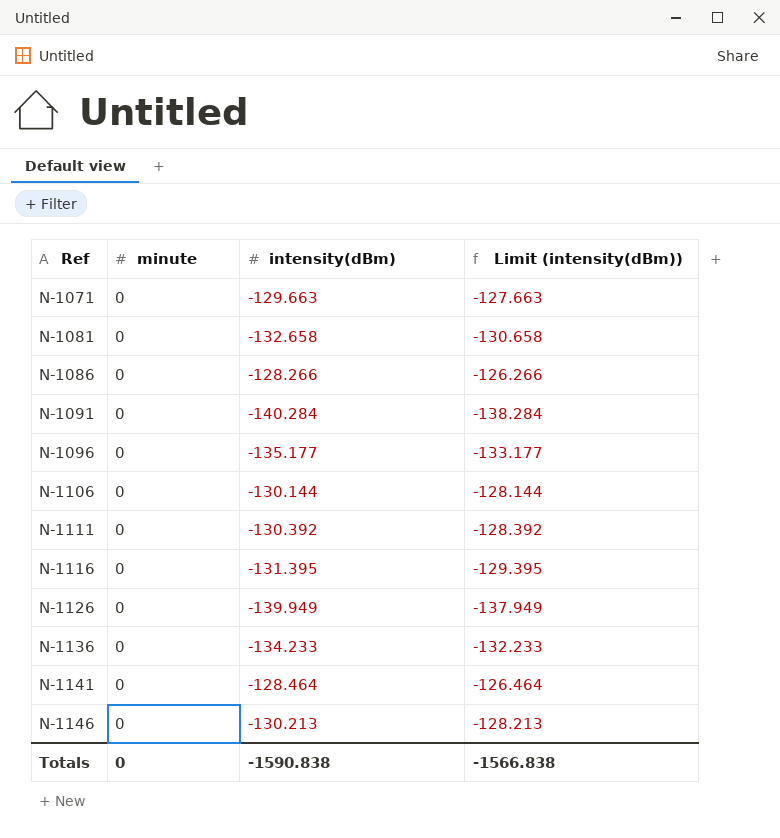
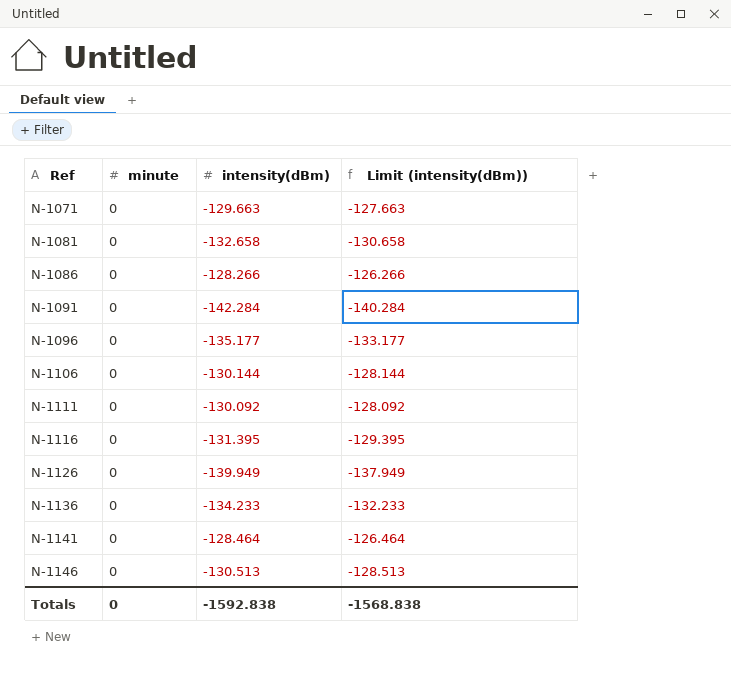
N-1091 | intensity(dBm): -140.284 -> -142.284
N-1091 | Limit (intensity(dBm)): -138.284 -> -140.284
N-1111 | intensity(dBm): -130.392 -> -130.092
N-1111 | Limit (intensity(dBm)): -128.392 -> -128.092
N-1146 | intensity(dBm): -130.213 -> -130.513
N-1146 | Limit (intensity(dBm)): -128.213 -> -128.513
Totals | intensity(dBm): -1590.838 -> -1592.838
Totals | Limit (intensity(dBm)): -1566.838 -> -1568.838

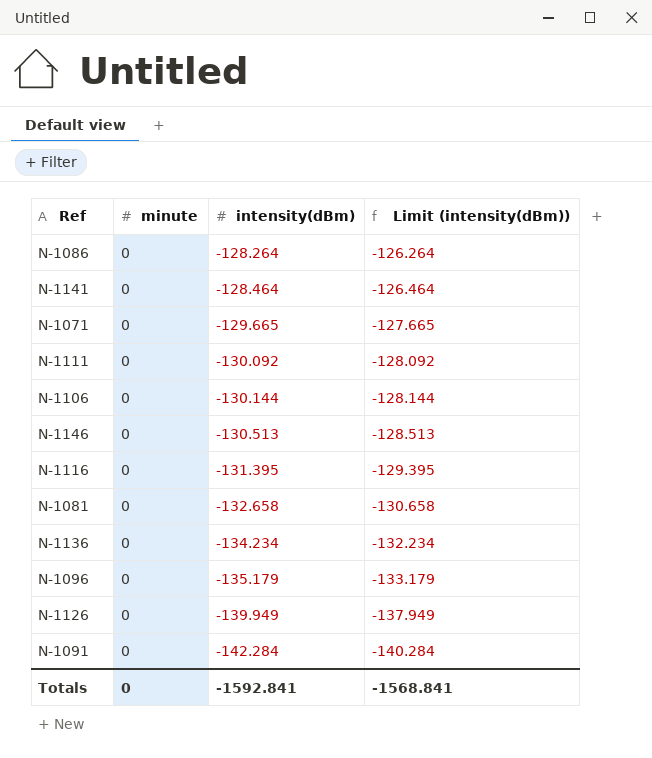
row order: Ref ascending -> intensity(dBm) descending
N-1086 | intensity(dBm): -128.266 -> -128.264
N-1086 | Limit (intensity(dBm)): -126.266 -> -126.264
N-1071 | intensity(dBm): -129.663 -> -129.665
N-1071 | Limit (intensity(dBm)): -127.663 -> -127.665
N-1136 | intensity(dBm): -134.233 -> -134.234
N-1136 | Limit (intensity(dBm)): -132.233 -> -132.234
N-1096 | intensity(dBm): -135.177 -> -135.179
N-1096 | Limit (intensity(dBm)): -133.177 -> -133.179
Totals | intensity(dBm): -1592.838 -> -1592.841
Totals | Limit (intensity(dBm)): -1568.838 -> -1568.841

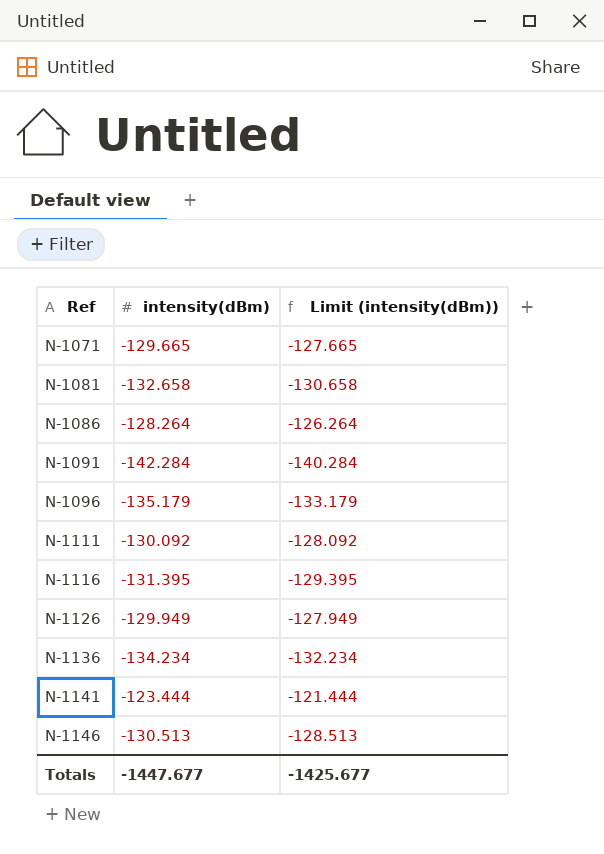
row order: intensity(dBm) descending -> Ref ascending
column minute | position: 2 -> none
row N-1106: 0 | -130.144 | -128.144 -> none
N-1126 | intensity(dBm): -139.949 -> -129.949
N-1126 | Limit (intensity(dBm)): -137.949 -> -127.949
N-1141 | intensity(dBm): -128.464 -> -123.444
N-1141 | Limit (intensity(dBm)): -126.464 -> -121.444
Totals | intensity(dBm): -1592.841 -> -1447.677
Totals | Limit (intensity(dBm)): -1568.841 -> -1425.677

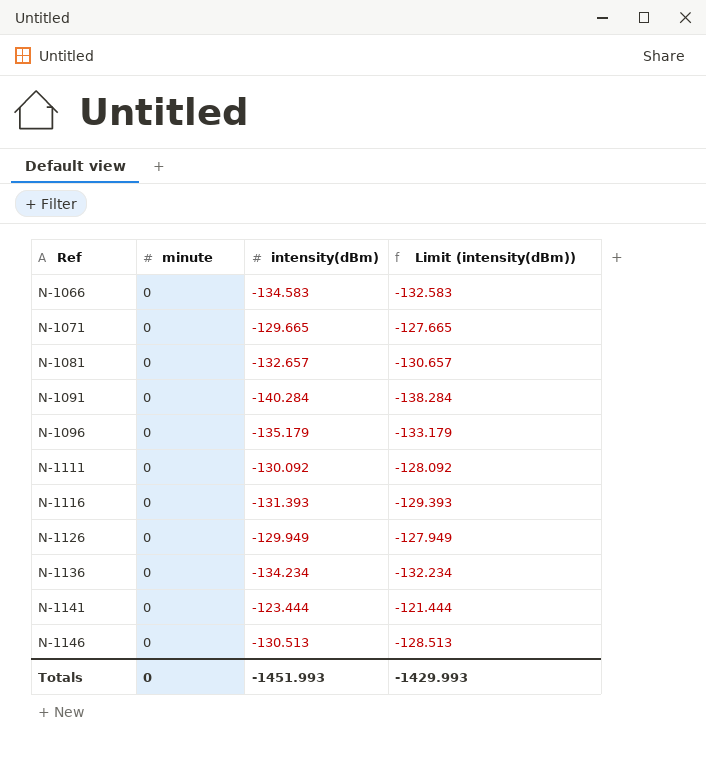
column minute | position: none -> 2
row N-1086: -128.264 | -126.264 -> none
row N-1066: none -> 0 | -134.583 | -132.583
N-1081 | intensity(dBm): -132.658 -> -132.657
N-1081 | Limit (intensity(dBm)): -130.658 -> -130.657
N-1091 | intensity(dBm): -142.284 -> -140.284
N-1091 | Limit (intensity(dBm)): -140.284 -> -138.284
N-1116 | intensity(dBm): -131.395 -> -131.393
N-1116 | Limit (intensity(dBm)): -129.395 -> -129.393
Totals | intensity(dBm): -1447.677 -> -1451.993
Totals | Limit (intensity(dBm)): -1425.677 -> -1429.993

